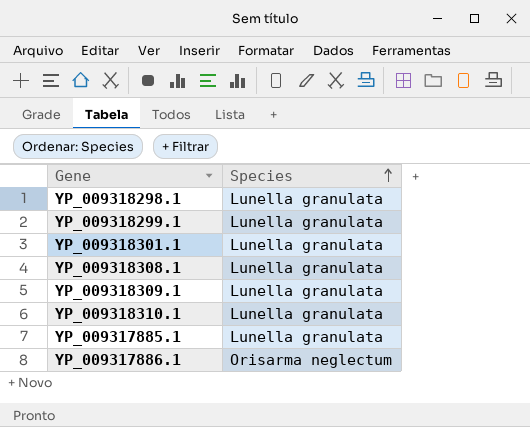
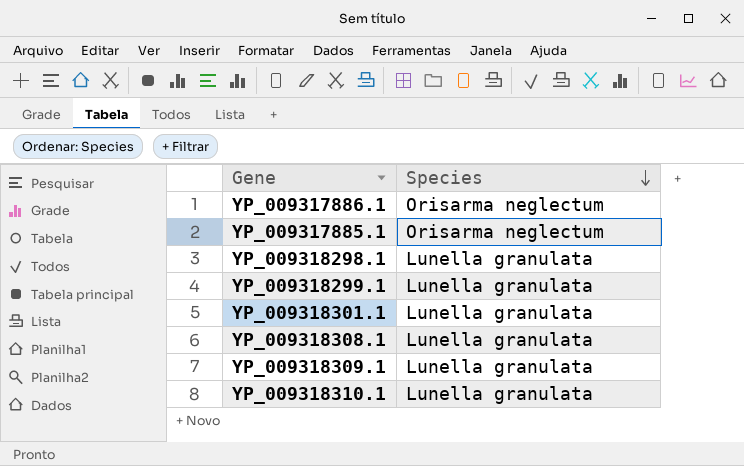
row order: Species ascending -> Species descending
YP_009317885.1 | Species: Lunella granulata -> Orisarma neglectum

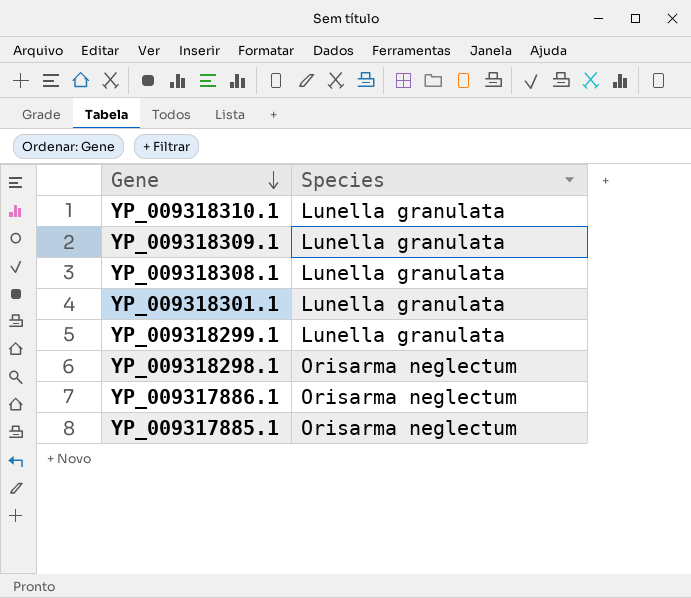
row order: Species descending -> Gene descending
YP_009318298.1 | Species: Lunella granulata -> Orisarma neglectum

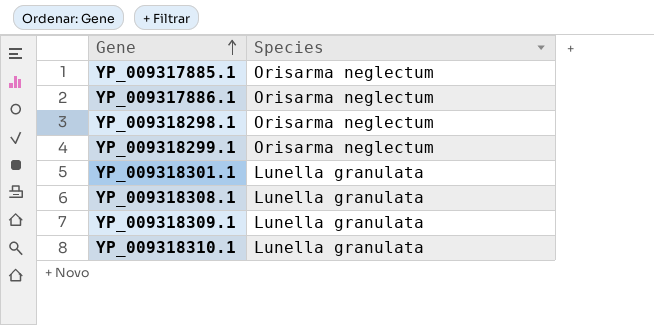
row order: Gene descending -> Gene ascending
YP_009318299.1 | Species: Lunella granulata -> Orisarma neglectum

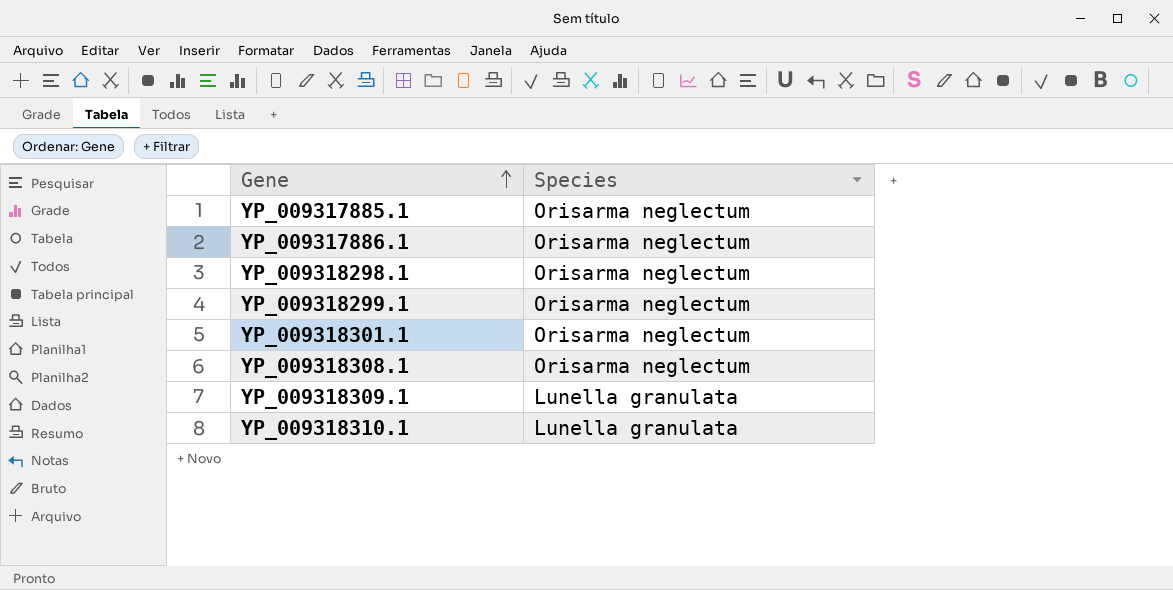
YP_009318301.1 | Species: Lunella granulata -> Orisarma neglectum
YP_009318308.1 | Species: Lunella granulata -> Orisarma neglectum

